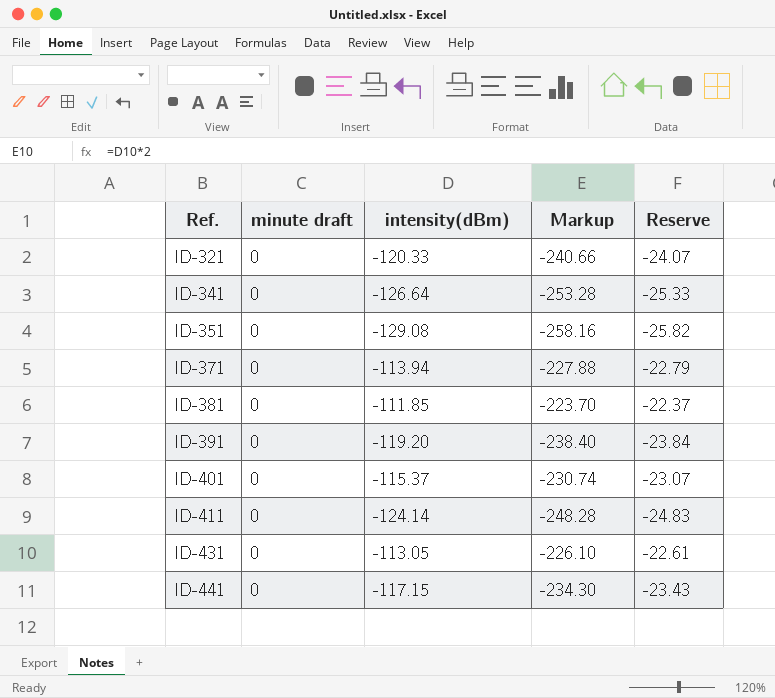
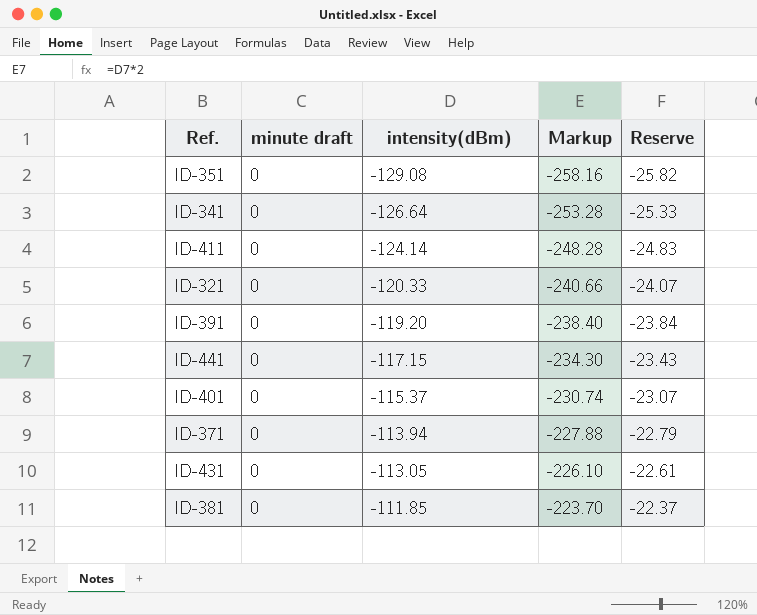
row order: Ref. ascending -> intensity(dBm) ascending

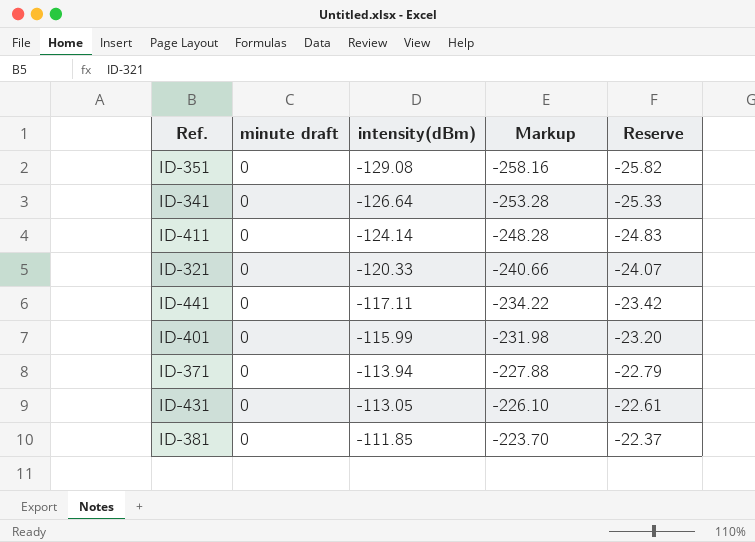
row ID-391: 0 | -119.20 | -238.40 | -23.84 -> none
ID-441 | intensity(dBm): -117.15 -> -117.11
ID-441 | Markup: -234.30 -> -234.22
ID-441 | Reserve: -23.43 -> -23.42
ID-401 | intensity(dBm): -115.37 -> -115.99
ID-401 | Markup: -230.74 -> -231.98
ID-401 | Reserve: -23.07 -> -23.20

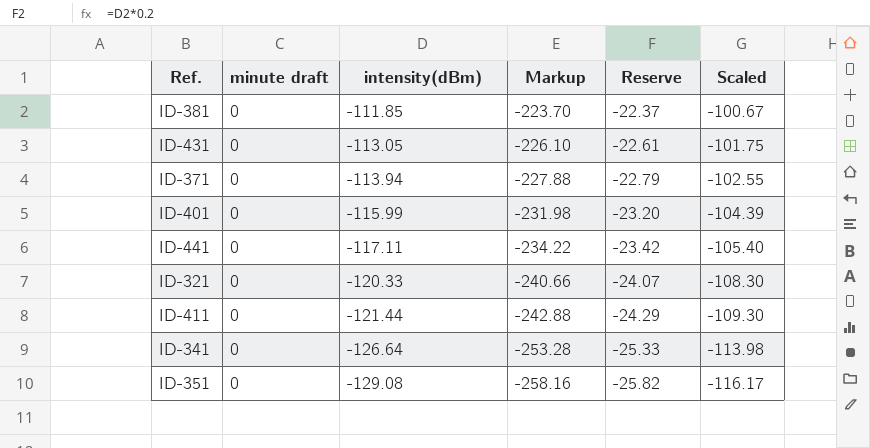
row order: intensity(dBm) ascending -> intensity(dBm) descending
column Scaled | formula: none -> [intensity(dBm)] * 0.9
ID-411 | intensity(dBm): -124.14 -> -121.44
ID-411 | Markup: -248.28 -> -242.88
ID-411 | Reserve: -24.83 -> -24.29

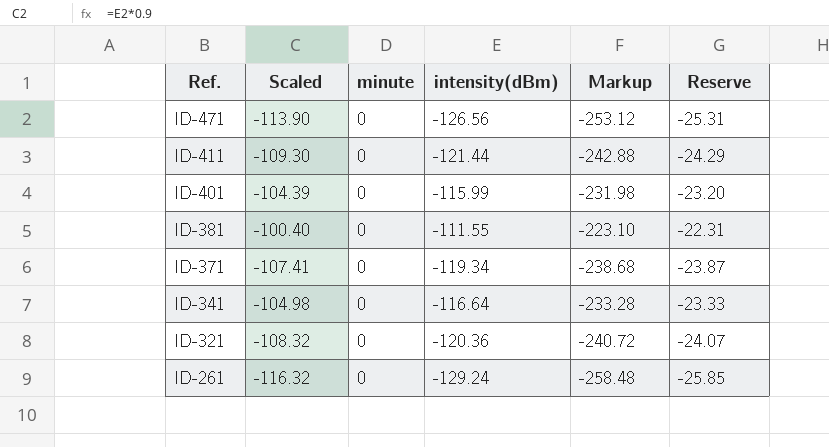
row order: intensity(dBm) descending -> Ref. descending
column Scaled | position: 6 -> 2
column name: minute draft -> minute
row ID-431: 0 | -113.05 | -226.10 | -22.61 | -101.75 -> none
row ID-441: 0 | -117.11 | -234.22 | -23.42 | -105.40 -> none
row ID-351: 0 | -129.08 | -258.16 | -25.82 | -116.17 -> none
row ID-471: none -> -113.90 | 0 | -126.56 | -253.12 | -25.31
ID-381 | Scaled: -100.67 -> -100.40
ID-381 | intensity(dBm): -111.85 -> -111.55
ID-381 | Markup: -223.70 -> -223.10
ID-381 | Reserve: -22.37 -> -22.31
ID-371 | Scaled: -102.55 -> -107.41
ID-371 | intensity(dBm): -113.94 -> -119.34
ID-371 | Markup: -227.88 -> -238.68
ID-371 | Reserve: -22.79 -> -23.87
ID-341 | Scaled: -113.98 -> -104.98
ID-341 | intensity(dBm): -126.64 -> -116.64
ID-341 | Markup: -253.28 -> -233.28
ID-341 | Reserve: -25.33 -> -23.33
ID-321 | Scaled: -108.30 -> -108.32
ID-321 | intensity(dBm): -120.33 -> -120.36
ID-321 | Markup: -240.66 -> -240.72
row ID-261: none -> -116.32 | 0 | -129.24 | -258.48 | -25.85

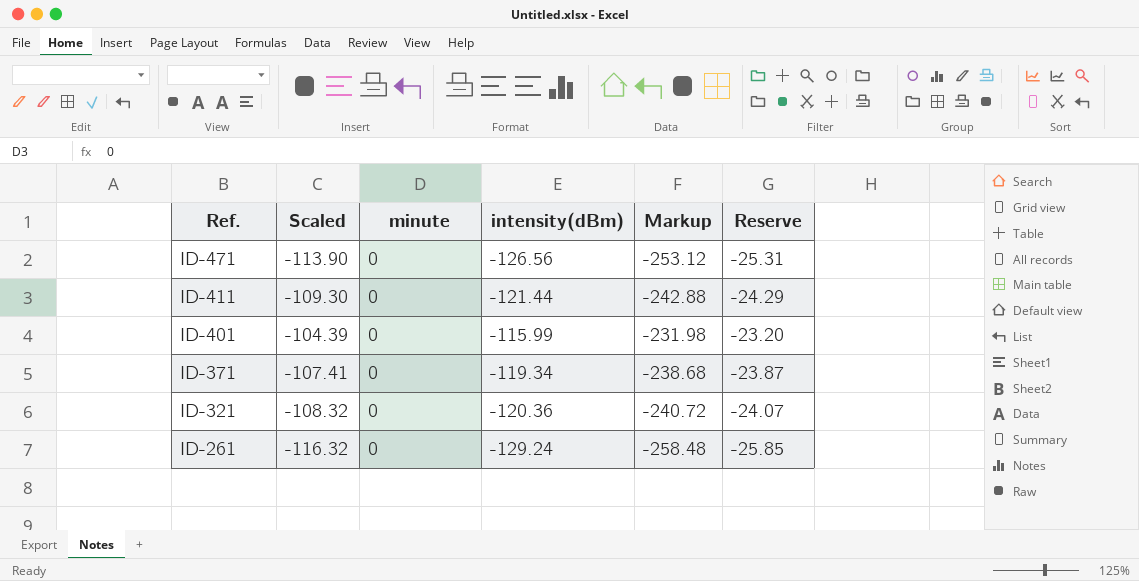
row ID-381: -100.40 | 0 | -111.55 | -223.10 | -22.31 -> none
row ID-341: -104.98 | 0 | -116.64 | -233.28 | -23.33 -> none

